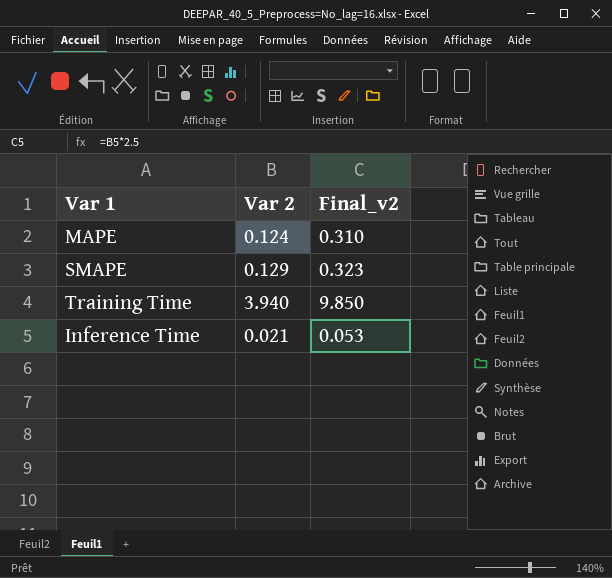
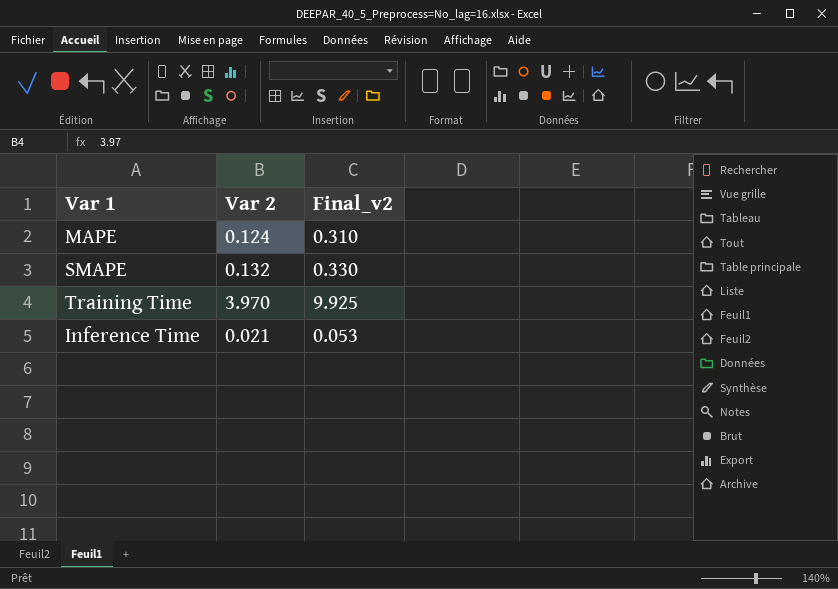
SMAPE | Var 2: 0.129 -> 0.132
SMAPE | Final_v2: 0.323 -> 0.330
Training Time | Var 2: 3.940 -> 3.970
Training Time | Final_v2: 9.850 -> 9.925

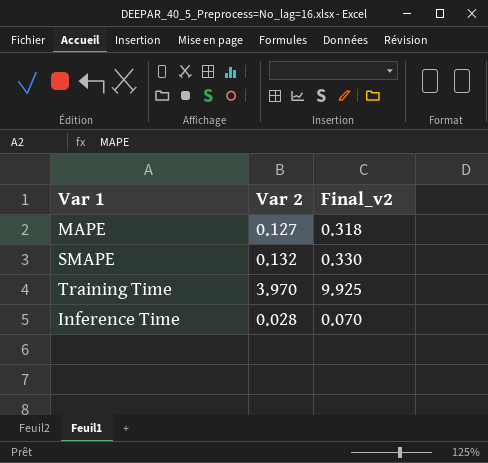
MAPE | Var 2: 0.124 -> 0.127
MAPE | Final_v2: 0.310 -> 0.318
Inference Time | Var 2: 0.021 -> 0.028
Inference Time | Final_v2: 0.053 -> 0.070

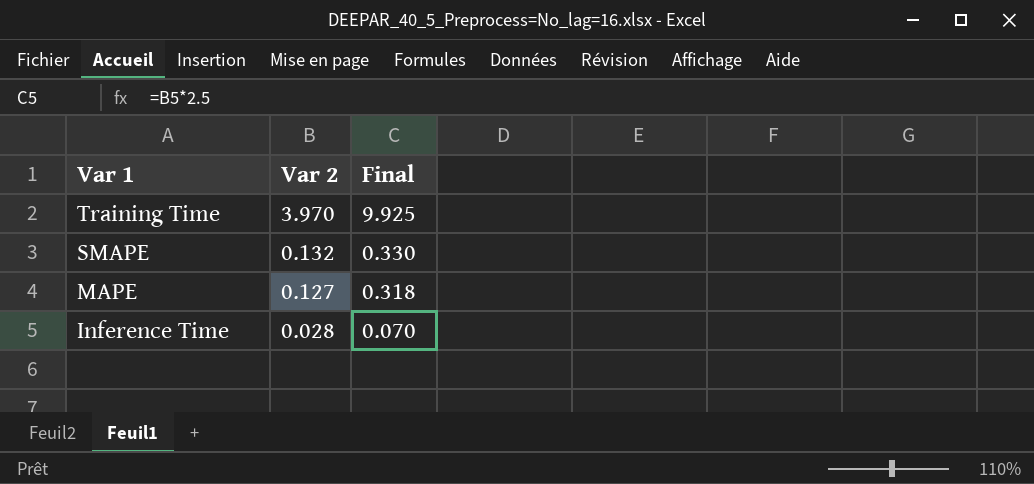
row order: none -> Var 1 descending
column name: Final_v2 -> Final

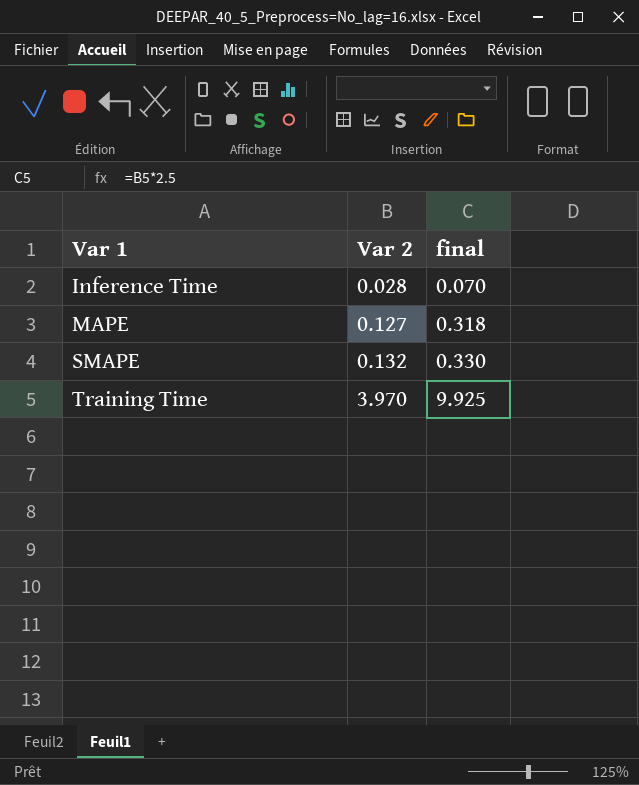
row order: Var 1 descending -> Var 1 ascending
column name: Final -> final

